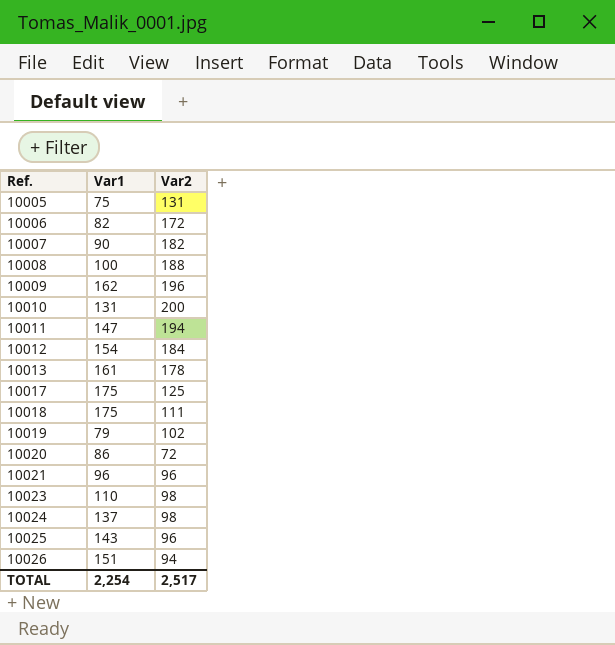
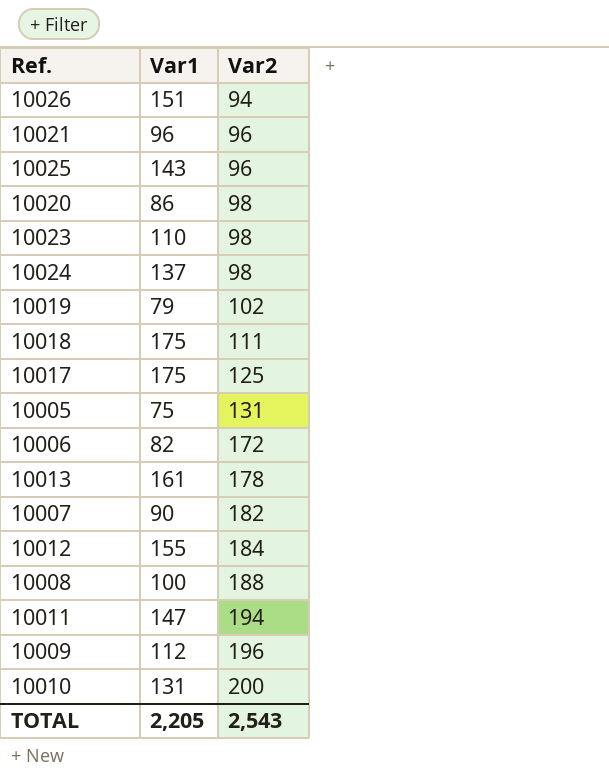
row order: Ref. ascending -> Var2 ascending
10020 | Var2: 72 -> 98
10012 | Var1: 154 -> 155
10009 | Var1: 162 -> 112
TOTAL | Var1: 2,254 -> 2,205
TOTAL | Var2: 2,517 -> 2,543

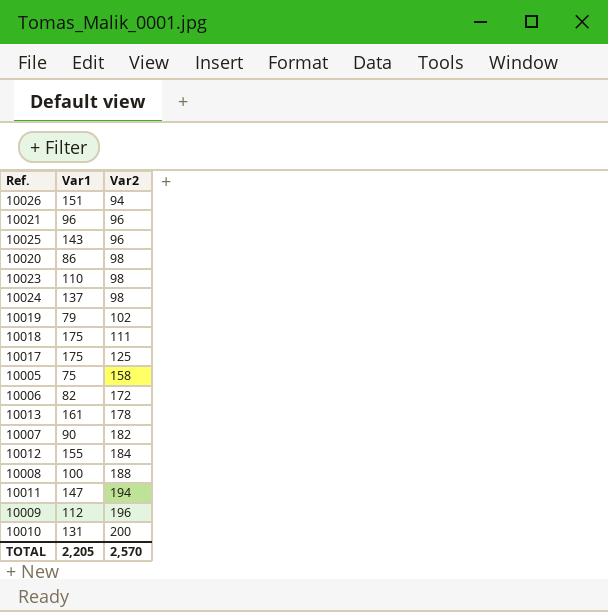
10005 | Var2: 131 -> 158
TOTAL | Var2: 2,543 -> 2,570

